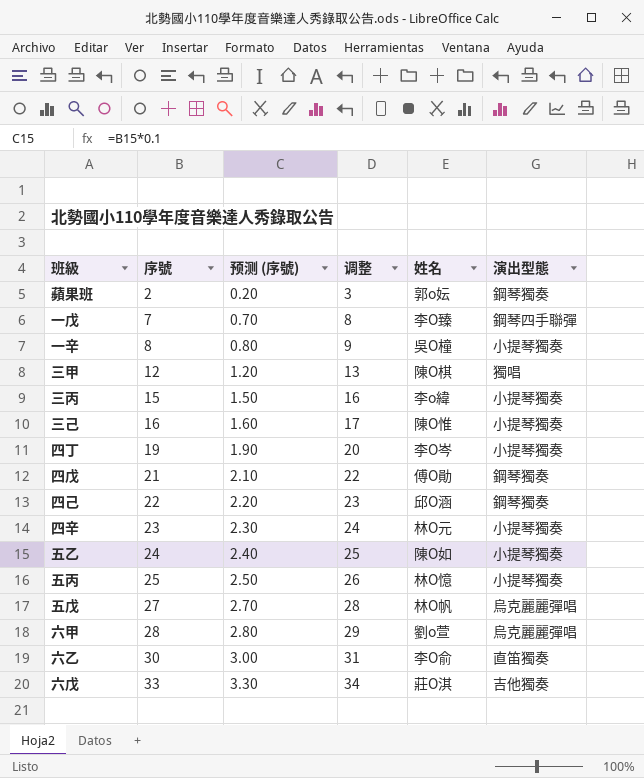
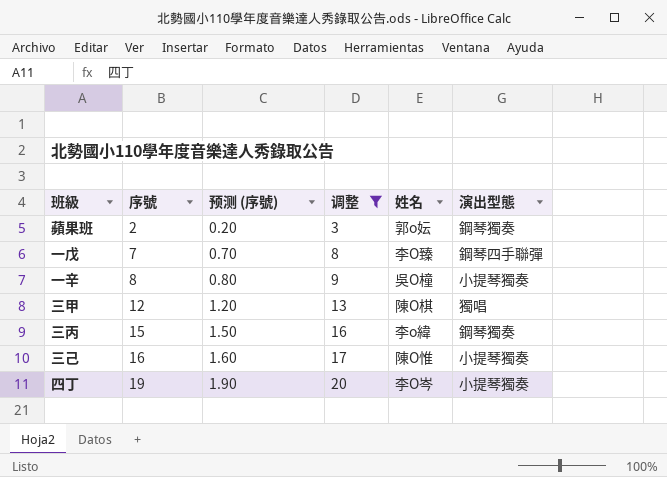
filter: none -> 调整 <= 20
三丙 | 演出型態: 小提琴獨奏 -> 鋼琴獨奏

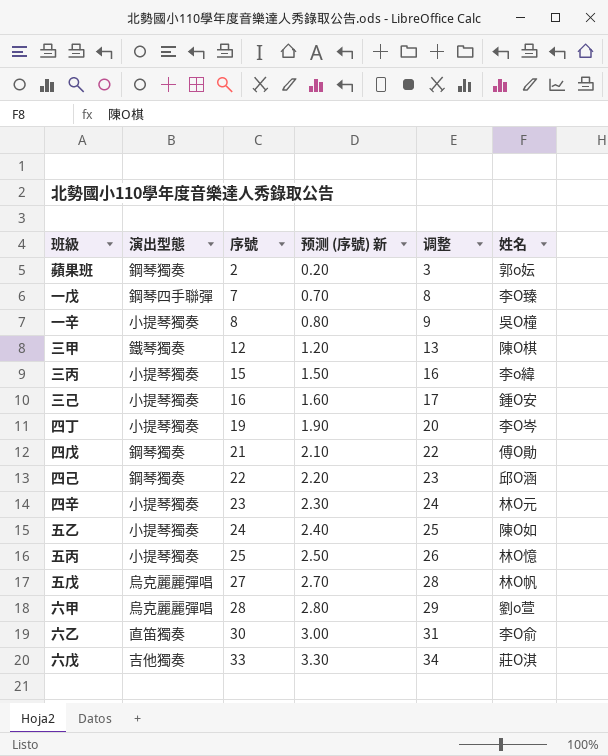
filter: 调整 <= 20 -> none
column 演出型態 | position: 6 -> 2
column name: 预测 (序號) -> 预测 (序號) 新
三甲 | 演出型態: 獨唱 -> 鐵琴獨奏
三丙 | 演出型態: 鋼琴獨奏 -> 小提琴獨奏
三己 | 姓名: 陳O惟 -> 鍾O安

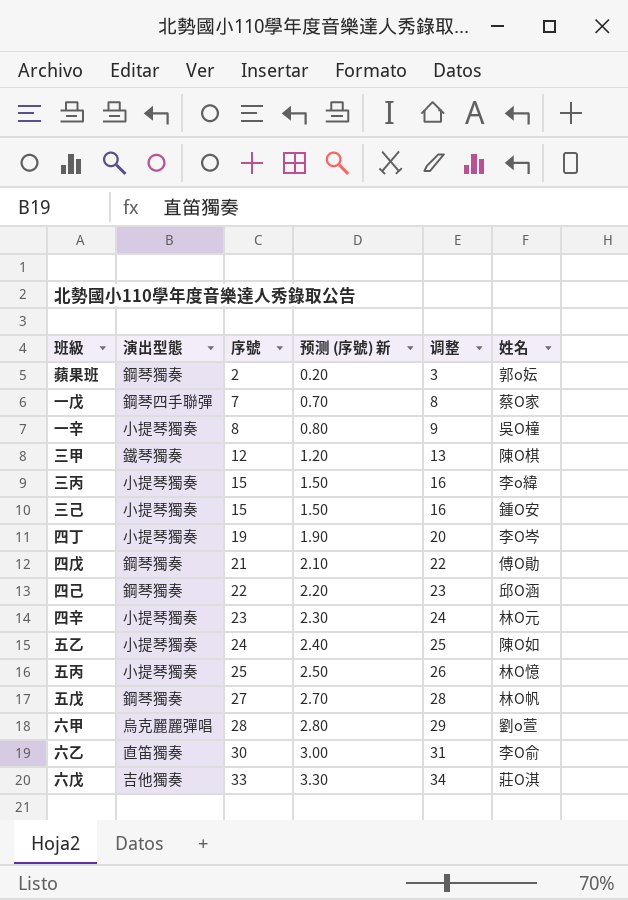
一戊 | 姓名: 李O臻 -> 蔡O家
三己 | 序號: 16 -> 15
三己 | 预测 (序號) 新: 1.60 -> 1.50
三己 | 调整: 17 -> 16
五戊 | 演出型態: 烏克麗麗彈唱 -> 鋼琴獨奏

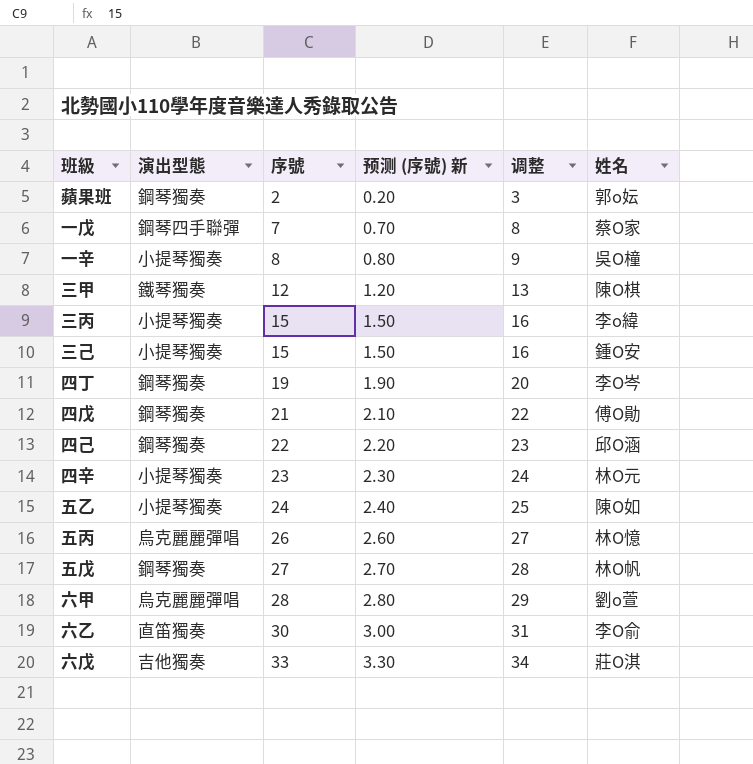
四丁 | 演出型態: 小提琴獨奏 -> 鋼琴獨奏
五丙 | 演出型態: 小提琴獨奏 -> 烏克麗麗彈唱
五丙 | 序號: 25 -> 26
五丙 | 预测 (序號) 新: 2.50 -> 2.60
五丙 | 调整: 26 -> 27

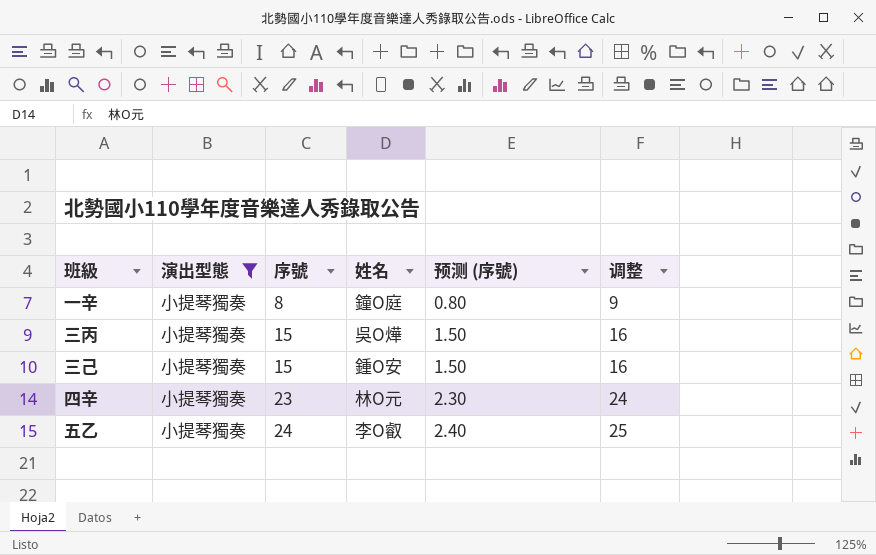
filter: none -> 演出型態 = 小提琴獨奏
column 姓名 | position: 6 -> 4
column name: 预测 (序號) 新 -> 预测 (序號)
一辛 | 姓名: 吳O橦 -> 鐘O庭
三丙 | 姓名: 李o緯 -> 吳O燁
五乙 | 姓名: 陳O如 -> 李O叡

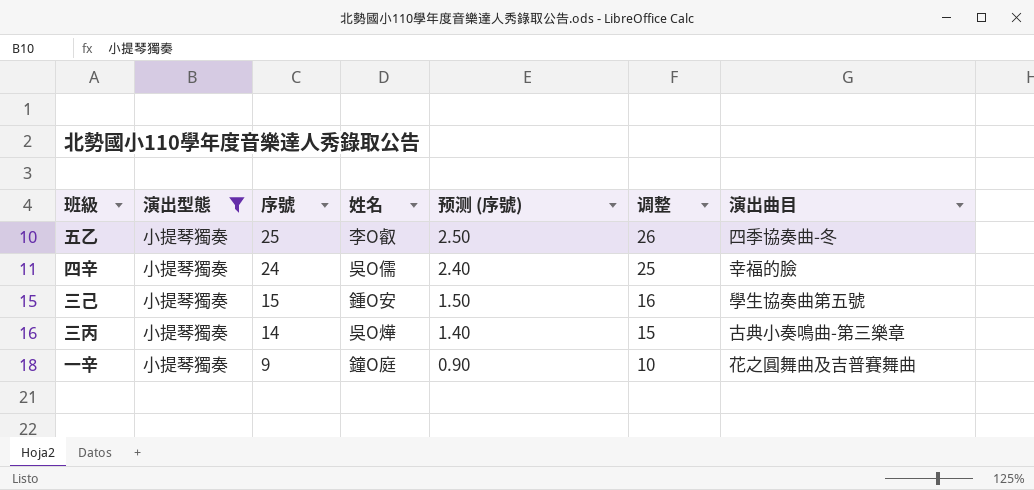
row order: 序號 ascending -> 序號 descending
column 演出曲目 | position: none -> 7
五乙 | 序號: 24 -> 25
五乙 | 预测 (序號): 2.40 -> 2.50
五乙 | 调整: 25 -> 26
四辛 | 序號: 23 -> 24
四辛 | 姓名: 林O元 -> 吳O儒
四辛 | 预测 (序號): 2.30 -> 2.40
四辛 | 调整: 24 -> 25
三丙 | 序號: 15 -> 14
三丙 | 预测 (序號): 1.50 -> 1.40
三丙 | 调整: 16 -> 15
一辛 | 序號: 8 -> 9
一辛 | 预测 (序號): 0.80 -> 0.90
一辛 | 调整: 9 -> 10

